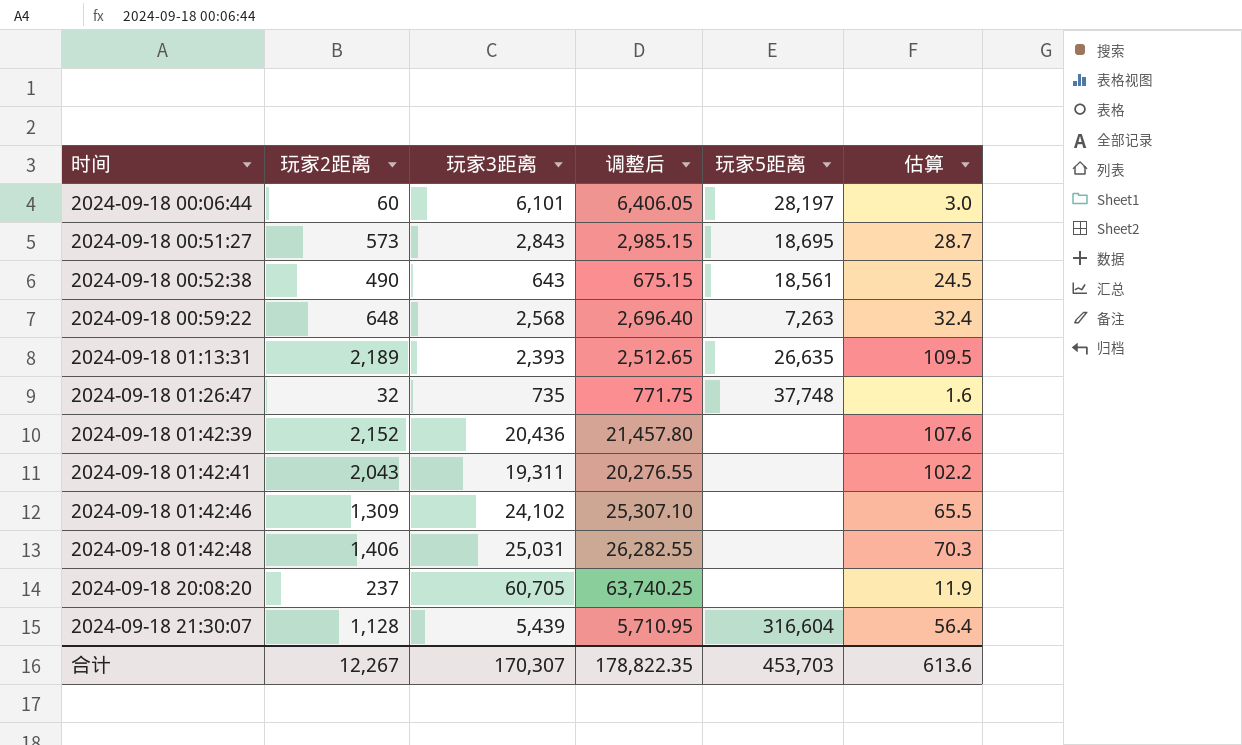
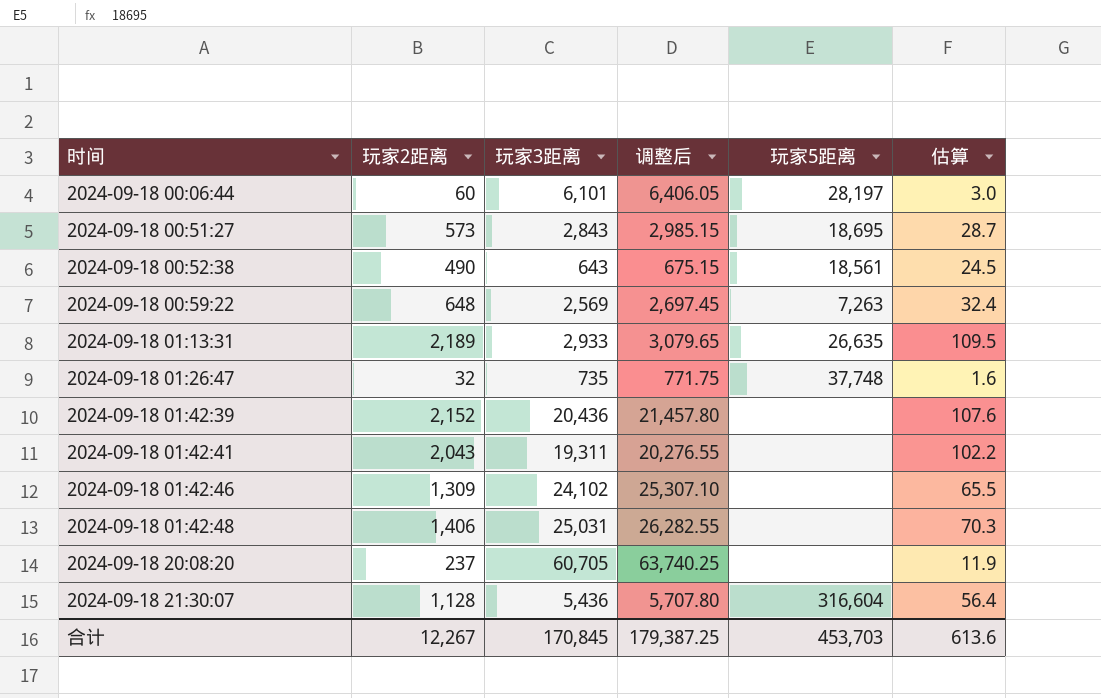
2024-09-18 00:59:22 | 玩家3距离: 2,568 -> 2,569
2024-09-18 00:59:22 | 调整后: 2,696.40 -> 2,697.45
2024-09-18 01:13:31 | 玩家3距离: 2,393 -> 2,933
2024-09-18 01:13:31 | 调整后: 2,512.65 -> 3,079.65
2024-09-18 21:30:07 | 玩家3距离: 5,439 -> 5,436
2024-09-18 21:30:07 | 调整后: 5,710.95 -> 5,707.80
合计 | 玩家3距离: 170,307 -> 170,845
合计 | 调整后: 178,822.35 -> 179,387.25

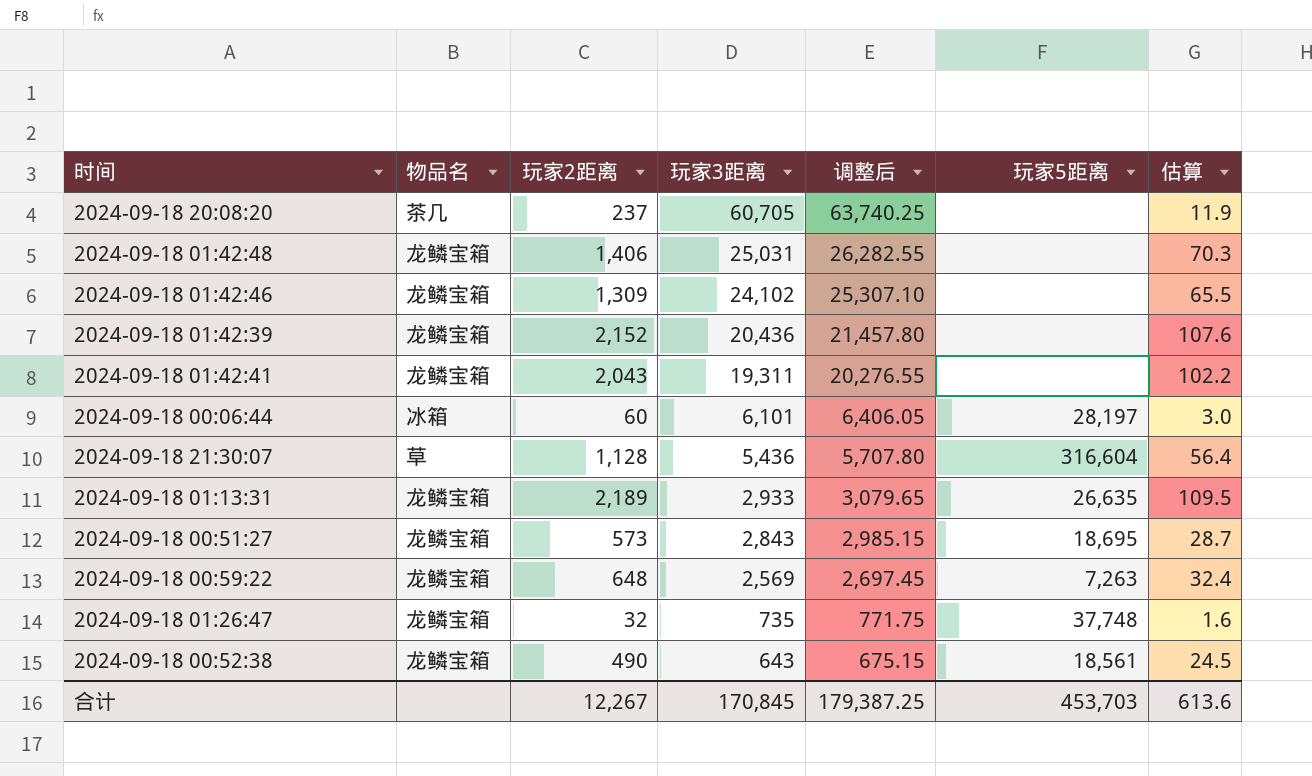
row order: 时间 ascending -> 玩家3距离 descending
column 物品名 | position: none -> 2

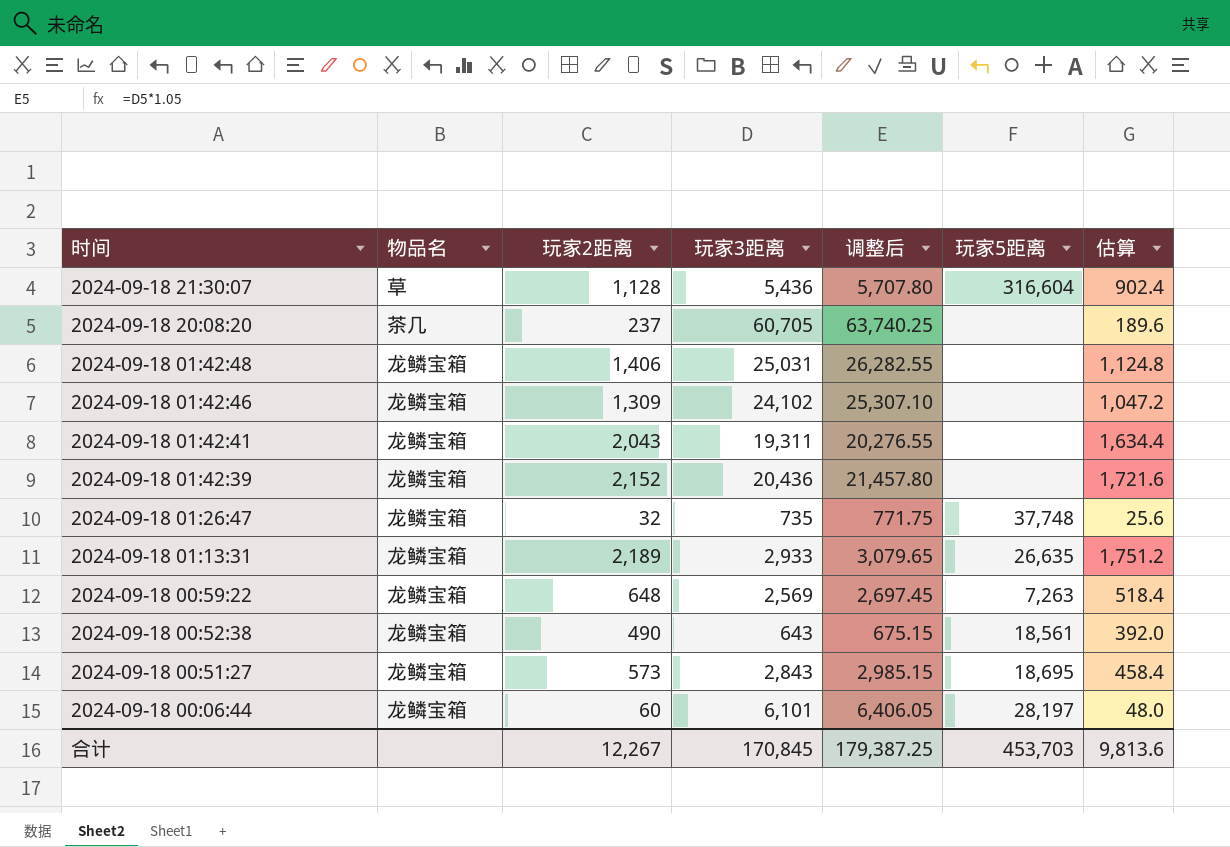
row order: 玩家3距离 descending -> 时间 descending
column 估算 | formula: [玩家2距离] * 0.05 -> [玩家2距离] * 0.8
2024-09-18 00:06:44 | 物品名: 冰箱 -> 龙鳞宝箱
合计 | 估算: 613.6 -> 9,813.6

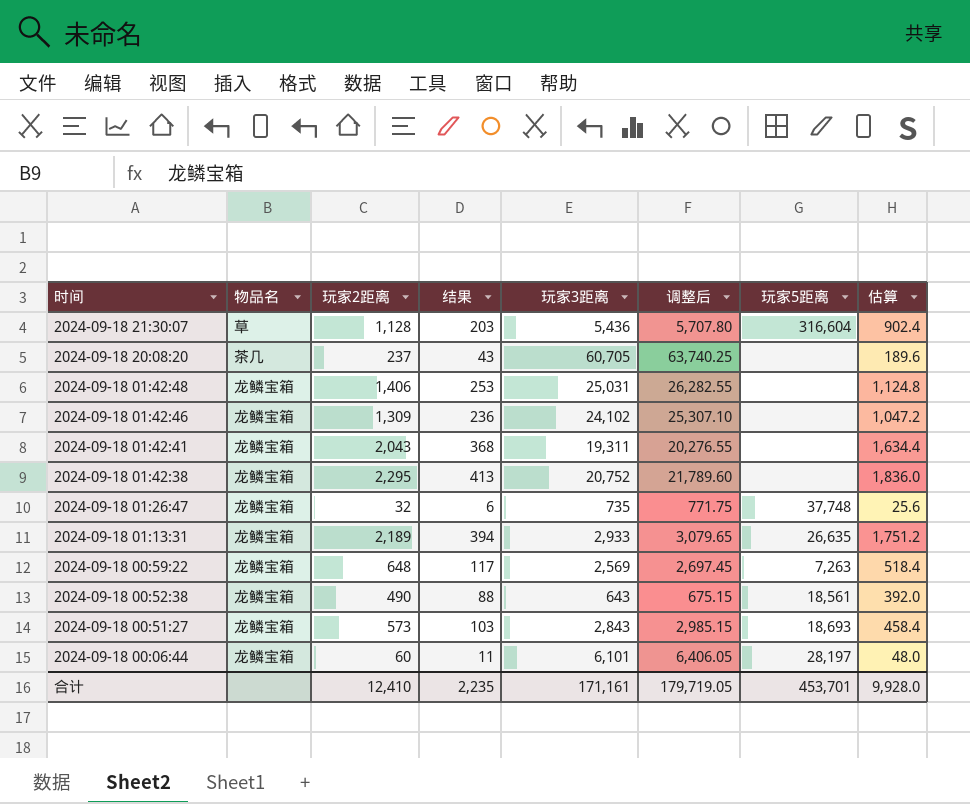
column 结果 | formula: none -> [玩家2距离] * 0.18
row 2024-09-18 01:42:39: 龙鳞宝箱 | 2,152 | 20,436 | 21,457.80 | none | 1,721.6 -> none
row 2024-09-18 01:42:38: none -> 龙鳞宝箱 | 2,295 | 413 | 20,752 | 21,789.60 | none | 1,836.0
2024-09-18 00:51:27 | 玩家5距离: 18,695 -> 18,693
合计 | 玩家2距离: 12,267 -> 12,410
合计 | 玩家3距离: 170,845 -> 171,161
合计 | 调整后: 179,387.25 -> 179,719.05
合计 | 玩家5距离: 453,703 -> 453,701
合计 | 估算: 9,813.6 -> 9,928.0

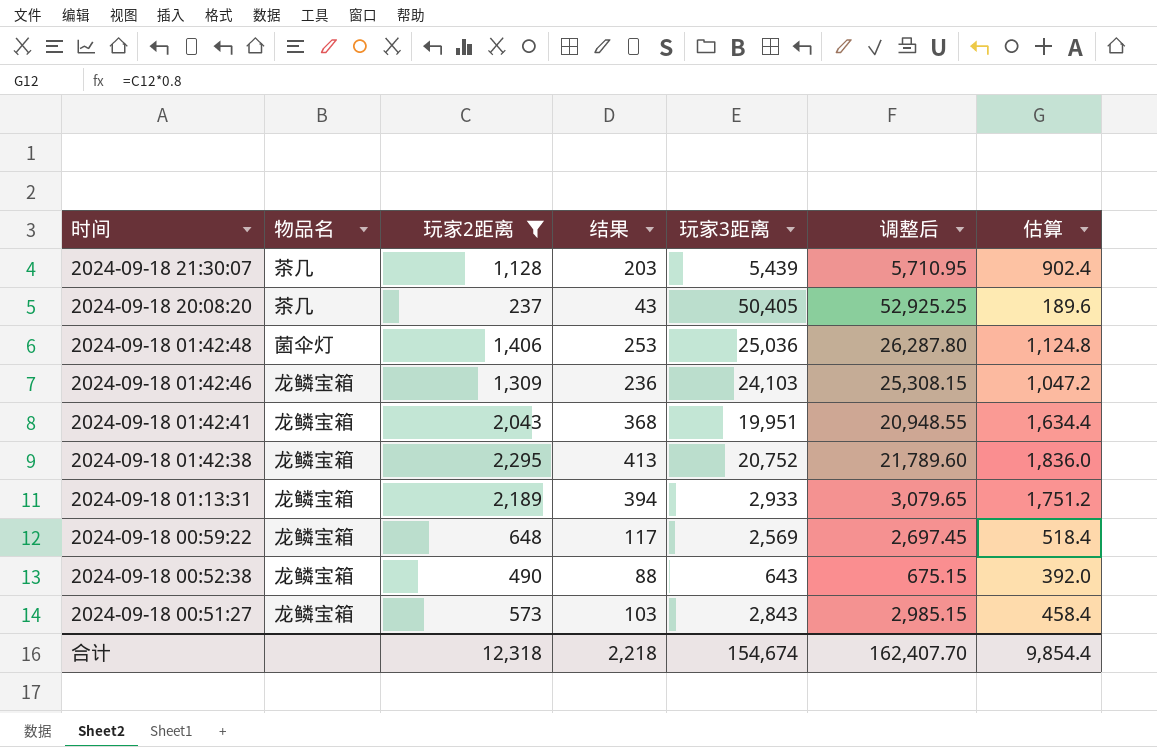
filter: none -> 玩家2距离 >= 237
column 玩家5距离 | position: 7 -> none
2024-09-18 21:30:07 | 物品名: 草 -> 茶几
2024-09-18 21:30:07 | 玩家3距离: 5,436 -> 5,439
2024-09-18 21:30:07 | 调整后: 5,707.80 -> 5,710.95
2024-09-18 20:08:20 | 玩家3距离: 60,705 -> 50,405
2024-09-18 20:08:20 | 调整后: 63,740.25 -> 52,925.25
2024-09-18 01:42:48 | 物品名: 龙鳞宝箱 -> 菌伞灯
2024-09-18 01:42:48 | 玩家3距离: 25,031 -> 25,036
2024-09-18 01:42:48 | 调整后: 26,282.55 -> 26,287.80
2024-09-18 01:42:46 | 玩家3距离: 24,102 -> 24,103
2024-09-18 01:42:46 | 调整后: 25,307.10 -> 25,308.15
2024-09-18 01:42:41 | 玩家3距离: 19,311 -> 19,951
2024-09-18 01:42:41 | 调整后: 20,276.55 -> 20,948.55
合计 | 玩家2距离: 12,410 -> 12,318
合计 | 结果: 2,235 -> 2,218
合计 | 玩家3距离: 171,161 -> 154,674
合计 | 调整后: 179,719.05 -> 162,407.70
合计 | 估算: 9,928.0 -> 9,854.4

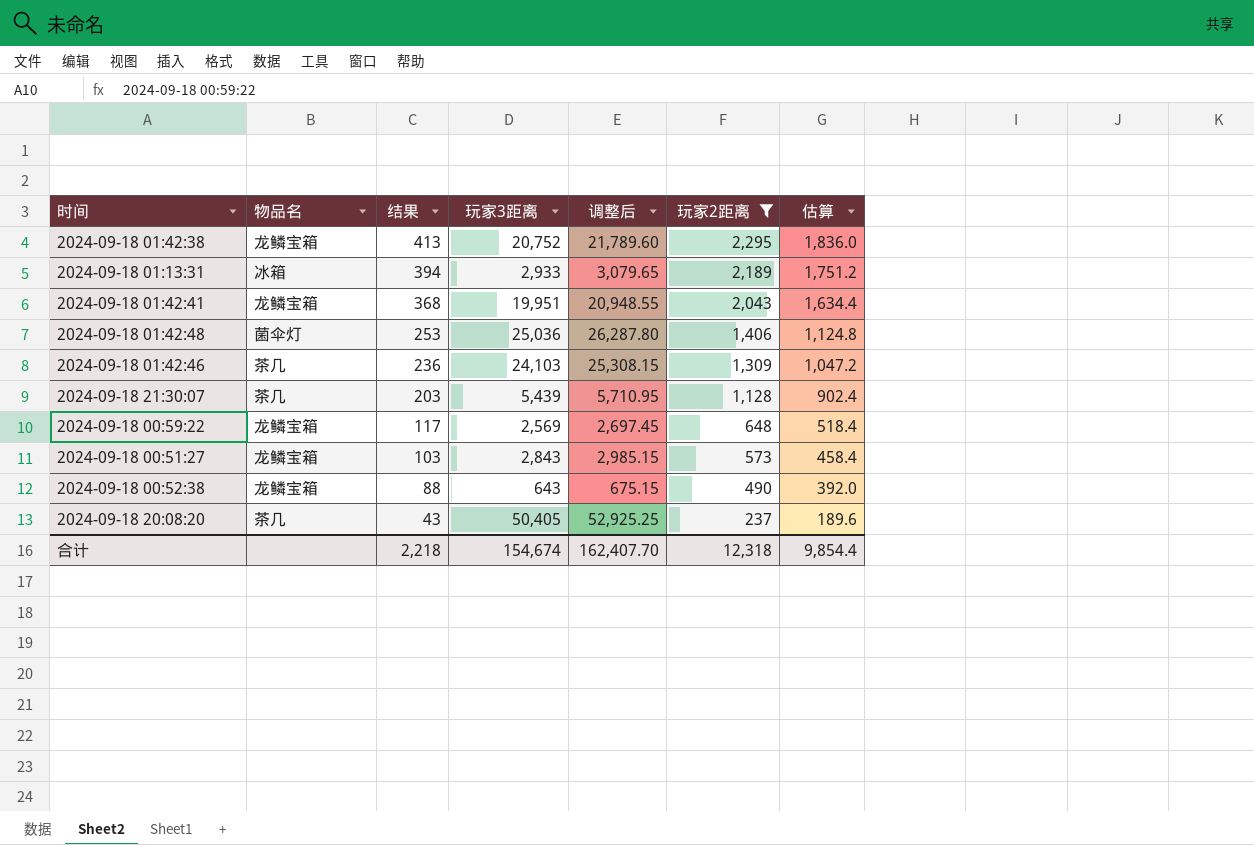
row order: 时间 descending -> 结果 descending
column 玩家2距离 | position: 3 -> 6
2024-09-18 01:13:31 | 物品名: 龙鳞宝箱 -> 冰箱
2024-09-18 01:42:46 | 物品名: 龙鳞宝箱 -> 茶几

